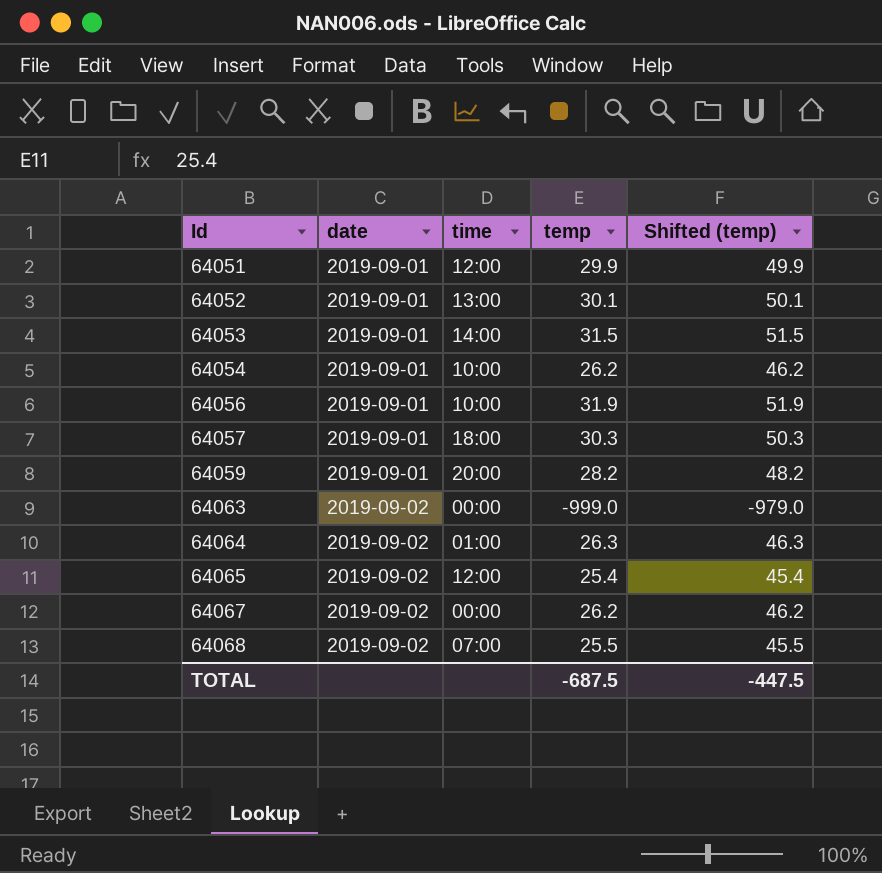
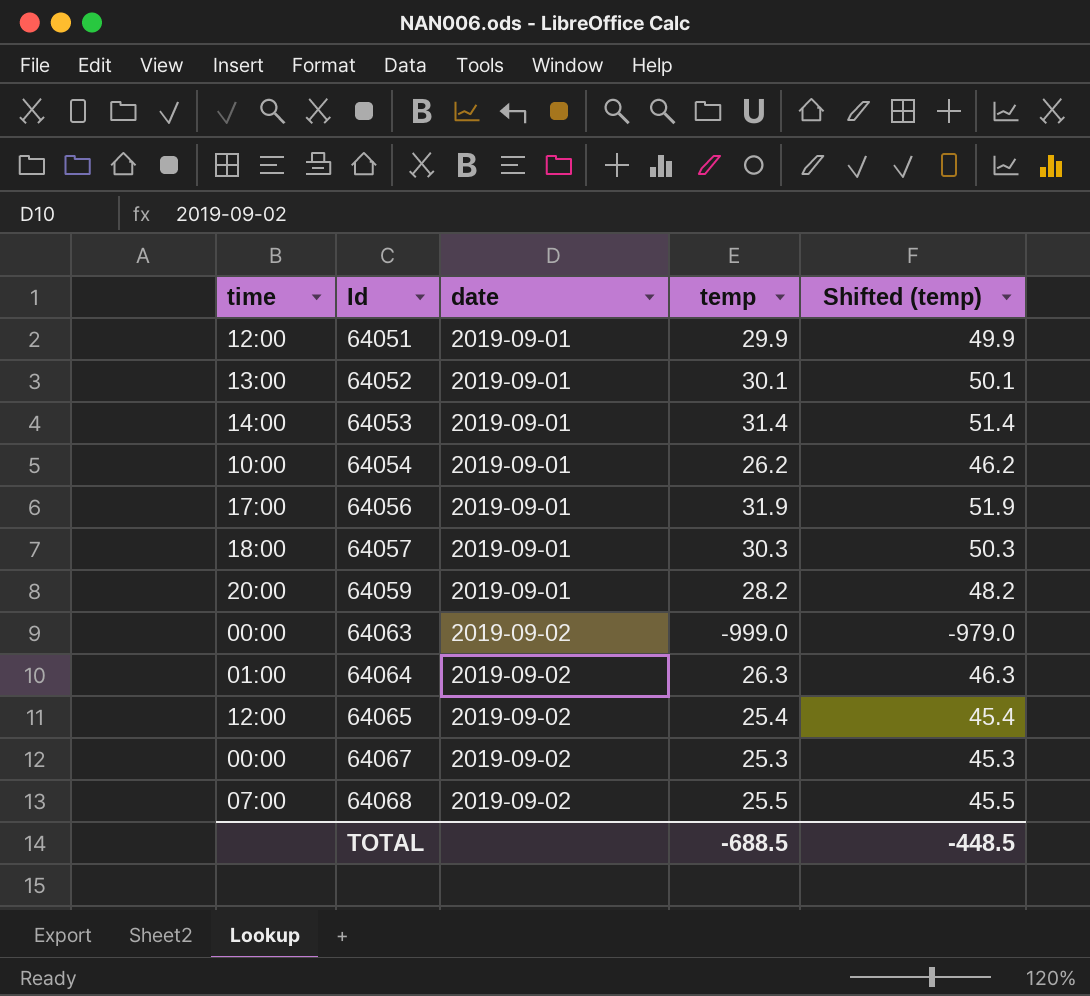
column time | position: 3 -> 1
64053 | temp: 31.5 -> 31.4
64053 | Shifted (temp): 51.5 -> 51.4
64056 | time: 10:00 -> 17:00
64067 | temp: 26.2 -> 25.3
64067 | Shifted (temp): 46.2 -> 45.3
TOTAL | temp: -687.5 -> -688.5
TOTAL | Shifted (temp): -447.5 -> -448.5

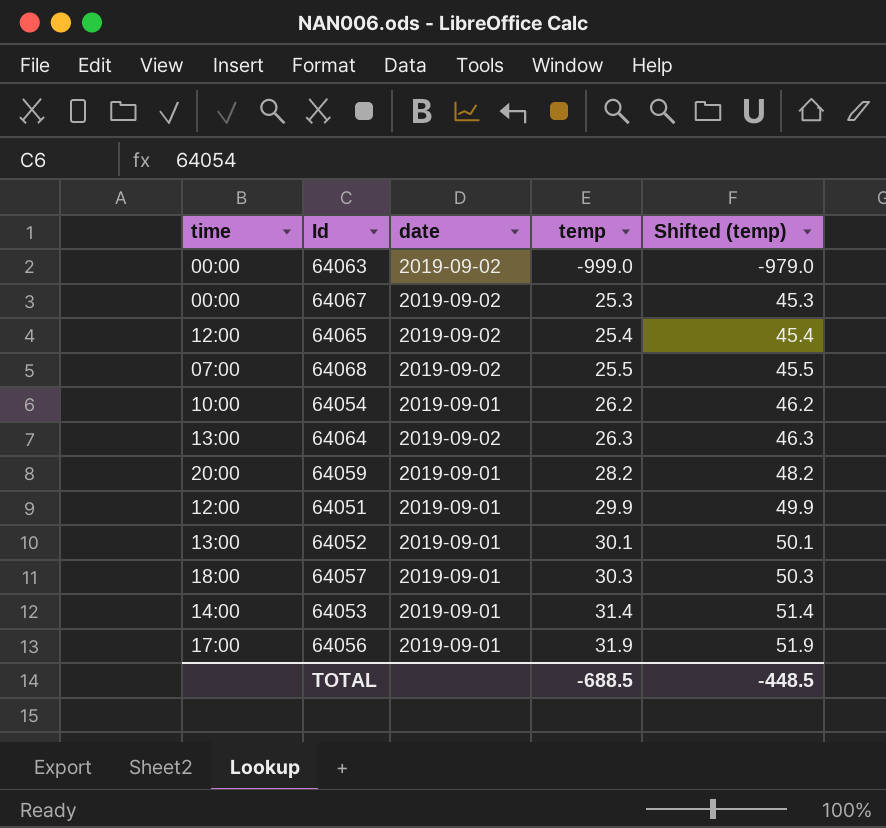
row order: Id ascending -> temp ascending
64064 | time: 01:00 -> 13:00

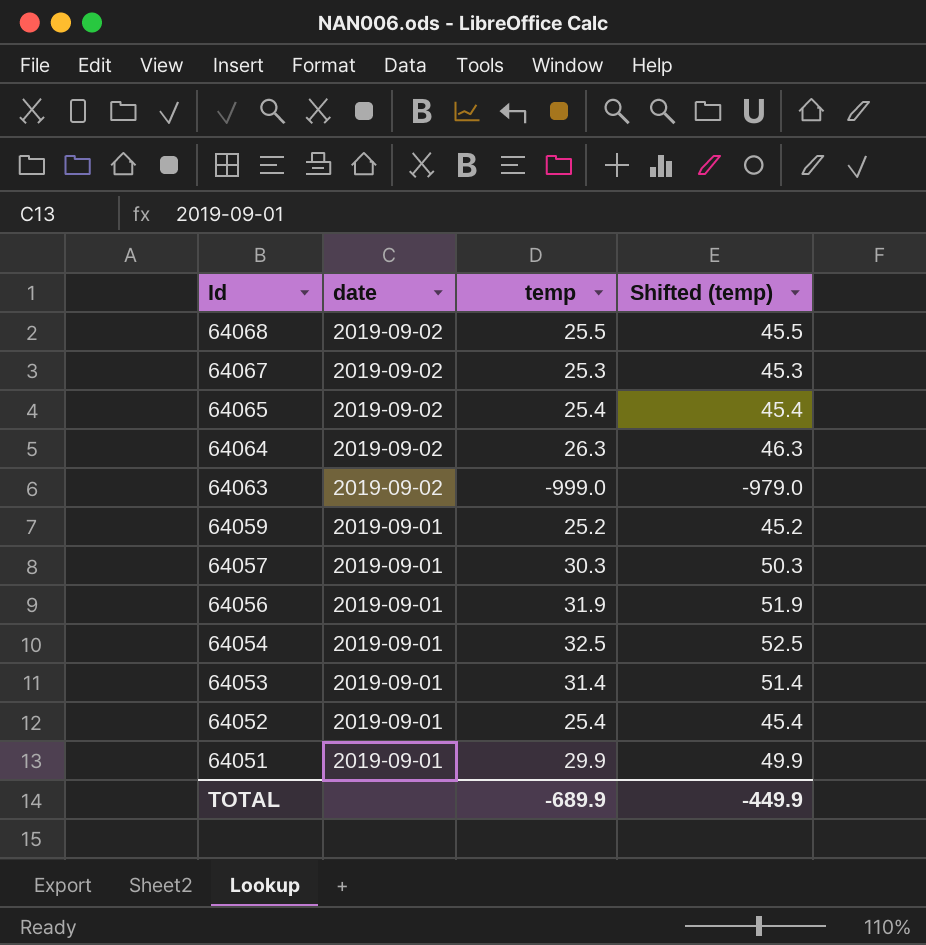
row order: temp ascending -> Id descending
column time | position: 1 -> none
64059 | temp: 28.2 -> 25.2
64059 | Shifted (temp): 48.2 -> 45.2
64054 | temp: 26.2 -> 32.5
64054 | Shifted (temp): 46.2 -> 52.5
64052 | temp: 30.1 -> 25.4
64052 | Shifted (temp): 50.1 -> 45.4
TOTAL | temp: -688.5 -> -689.9
TOTAL | Shifted (temp): -448.5 -> -449.9

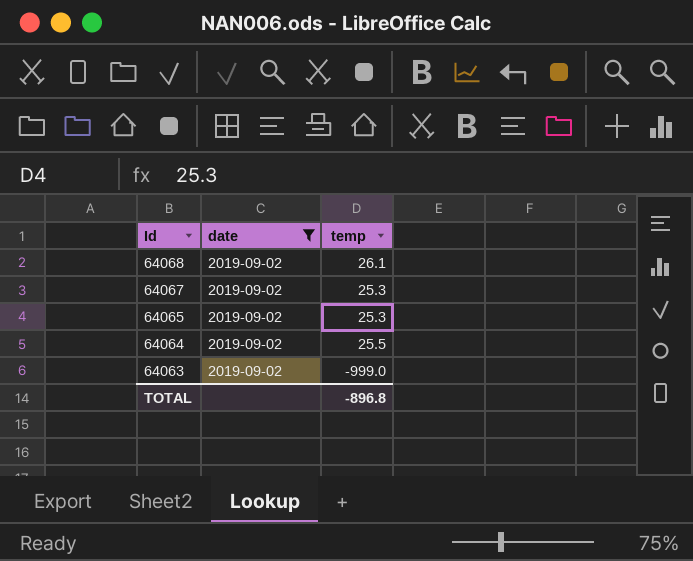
filter: none -> date = 2019-09-02
column Shifted (temp) | formula: [temp] + 20 -> none
64068 | temp: 25.5 -> 26.1
64065 | temp: 25.4 -> 25.3
64064 | temp: 26.3 -> 25.5
TOTAL | temp: -689.9 -> -896.8

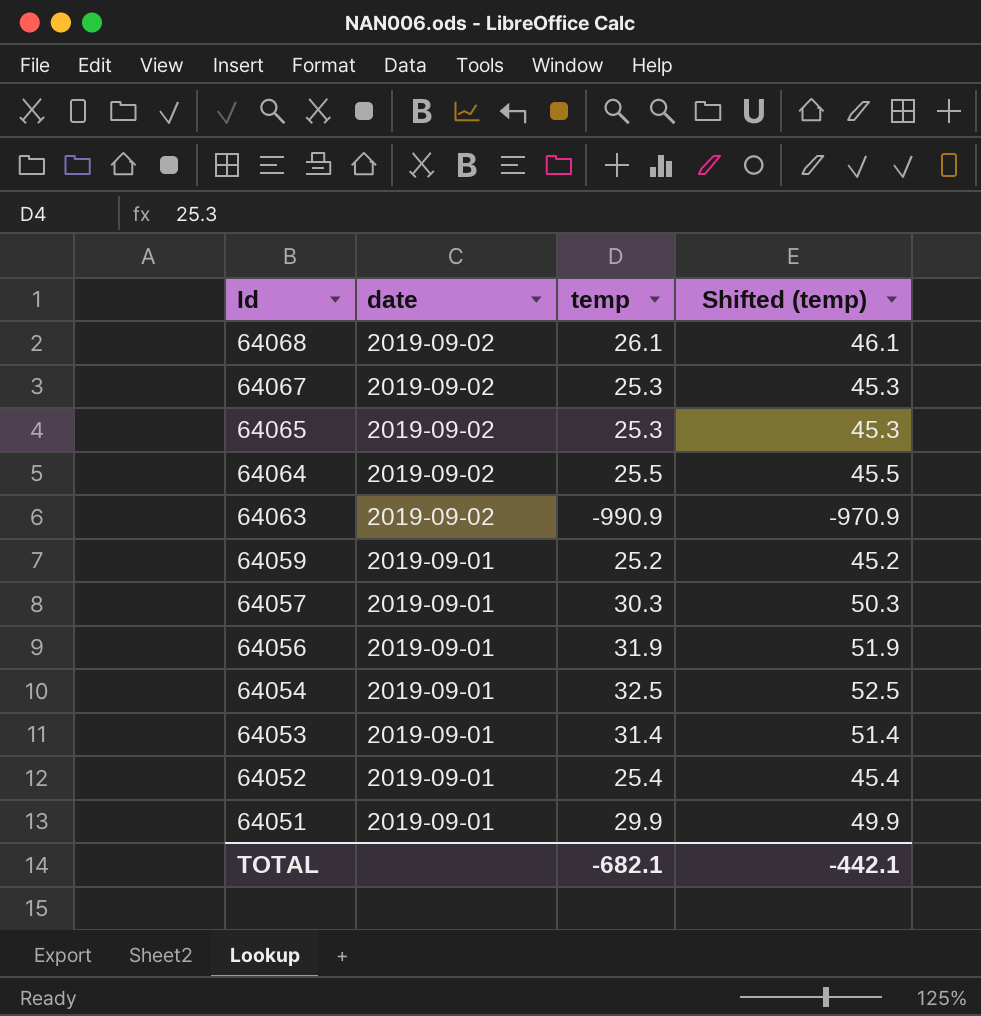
filter: date = 2019-09-02 -> none
column Shifted (temp) | formula: none -> [temp] + 20
64063 | temp: -999.0 -> -990.9
TOTAL | temp: -896.8 -> -682.1

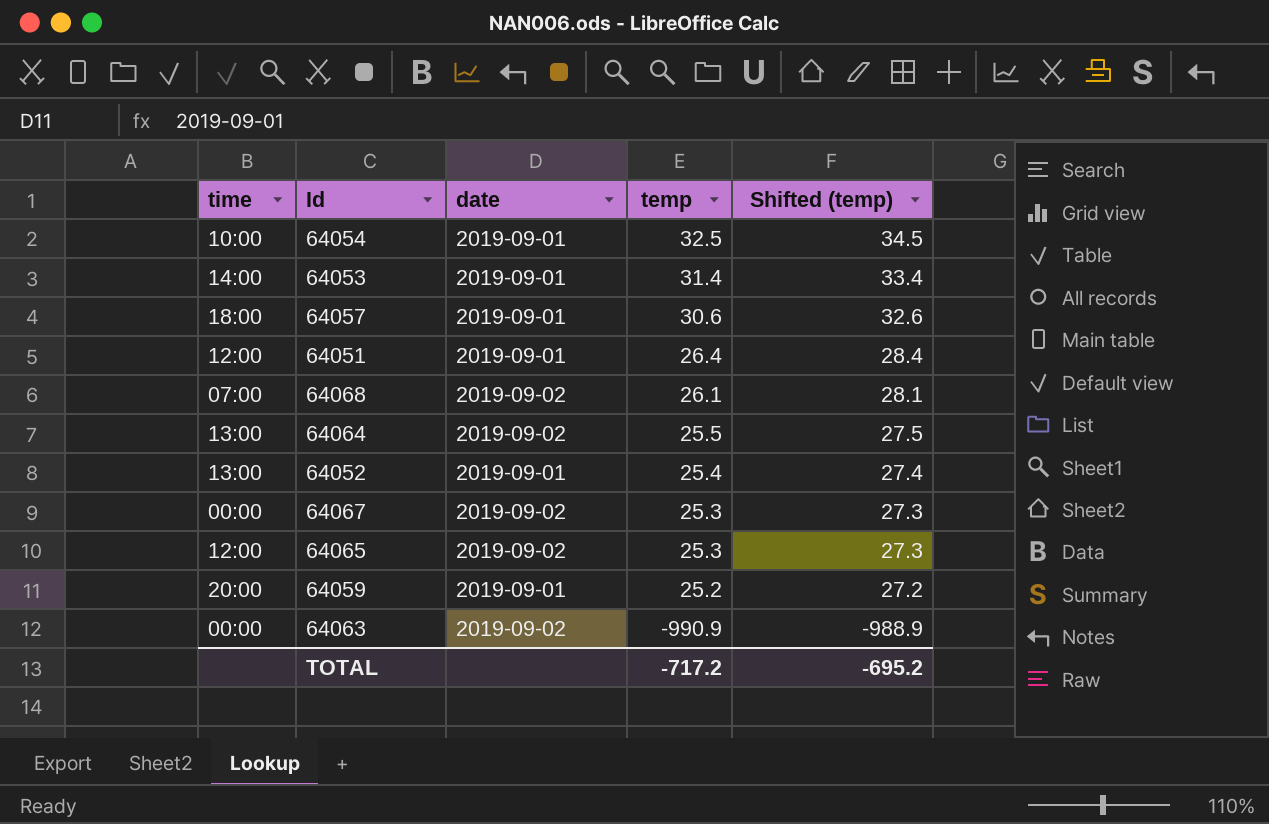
row order: Id descending -> temp descending
column time | position: none -> 1
column Shifted (temp) | formula: [temp] + 20 -> [temp] + 2
row 64056: 2019-09-01 | 31.9 | 51.9 -> none
64057 | temp: 30.3 -> 30.6
64051 | temp: 29.9 -> 26.4
TOTAL | temp: -682.1 -> -717.2
TOTAL | Shifted (temp): -442.1 -> -695.2

